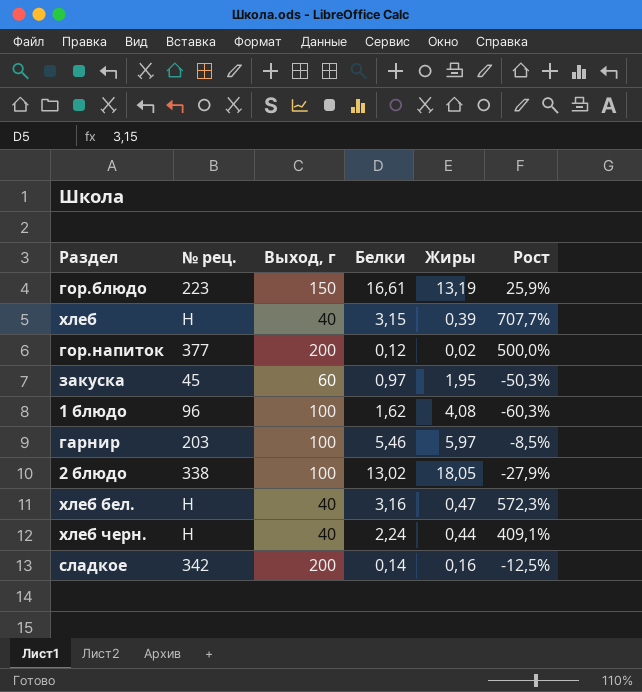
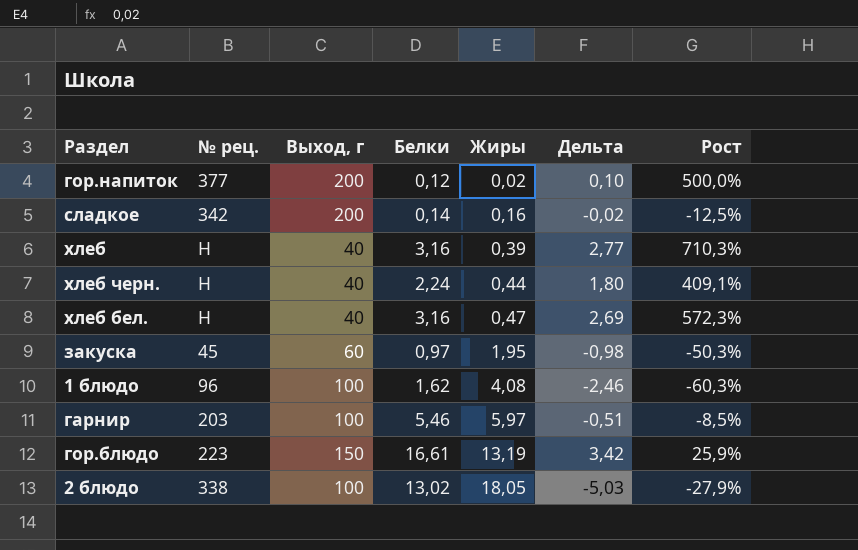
row order: none -> Жиры ascending
column Дельта | formula: none -> [Белки] - [Жиры]
хлеб | Белки: 3,15 -> 3,16
хлеб | Рост: 707,7% -> 710,3%

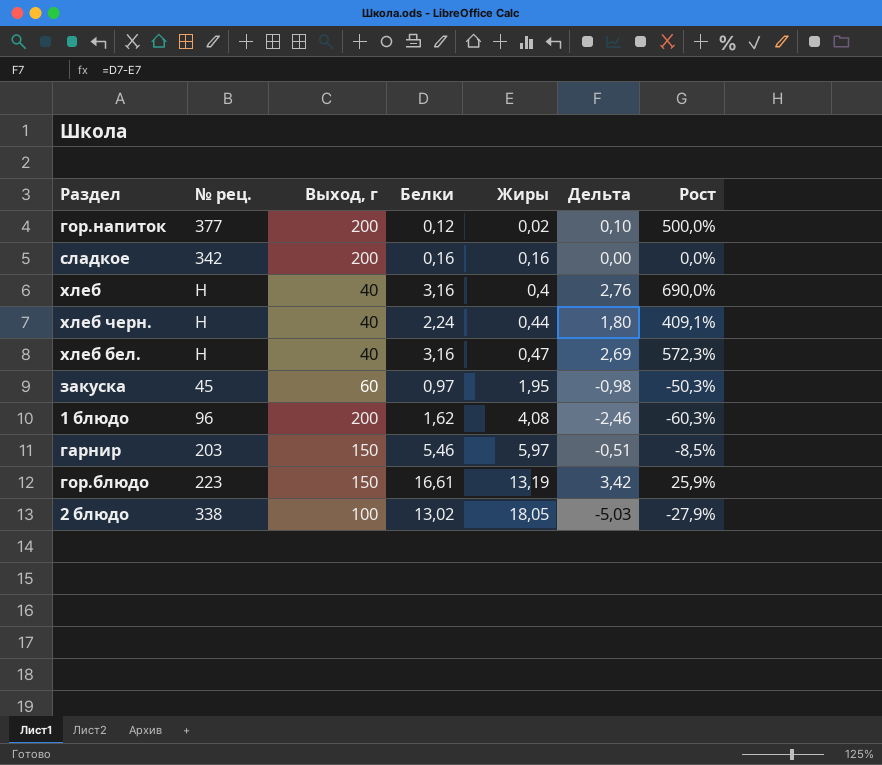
сладкое | Белки: 0,14 -> 0,16
сладкое | Дельта: -0,02 -> 0,00
сладкое | Рост: -12,5% -> 0,0%
хлеб | Жиры: 0,39 -> 0,4
хлеб | Дельта: 2,77 -> 2,76
хлеб | Рост: 710,3% -> 690,0%
1 блюдо | Выход, г: 100 -> 200
гарнир | Выход, г: 100 -> 150

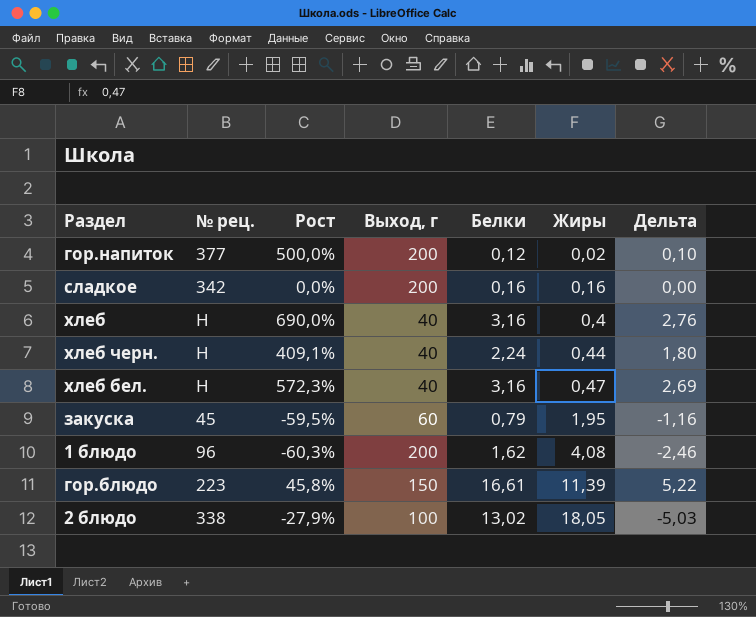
column Рост | position: 7 -> 3
row гарнир: 203 | 150 | 5,46 | 5,97 | -0,51 | -8,5% -> none
закуска | Рост: -50,3% -> -59,5%
закуска | Белки: 0,97 -> 0,79
закуска | Дельта: -0,98 -> -1,16
гор.блюдо | Рост: 25,9% -> 45,8%
гор.блюдо | Жиры: 13,19 -> 11,39
гор.блюдо | Дельта: 3,42 -> 5,22

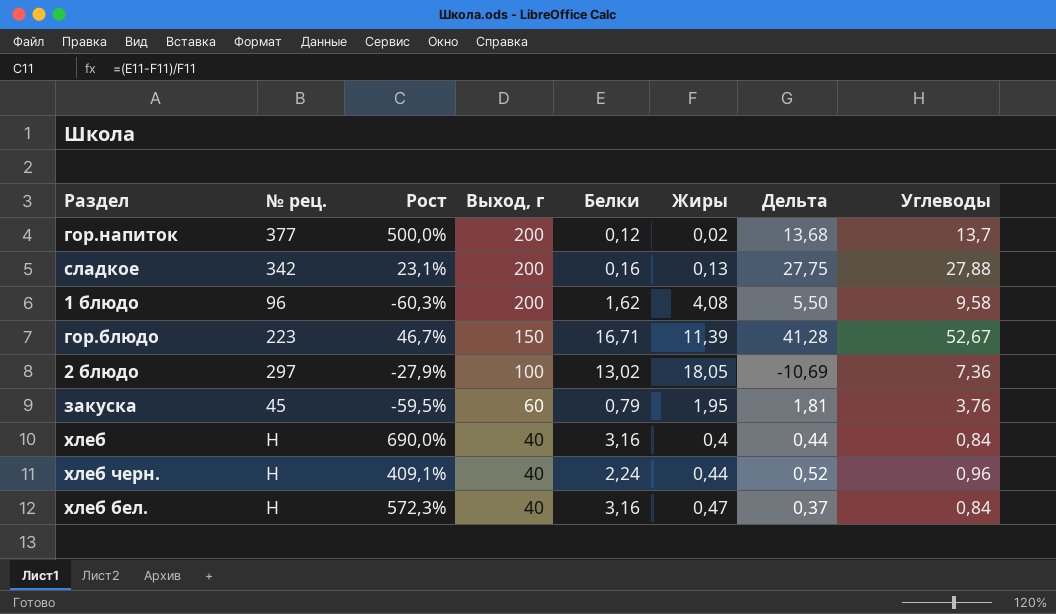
row order: Жиры ascending -> Выход, г descending
column Дельта | formula: [Белки] - [Жиры] -> [Углеводы] - [Жиры]
column Углеводы | position: none -> 8
сладкое | Рост: 0,0% -> 23,1%
сладкое | Жиры: 0,16 -> 0,13
гор.блюдо | Рост: 45,8% -> 46,7%
гор.блюдо | Белки: 16,61 -> 16,71
2 блюдо | № рец.: 338 -> 297

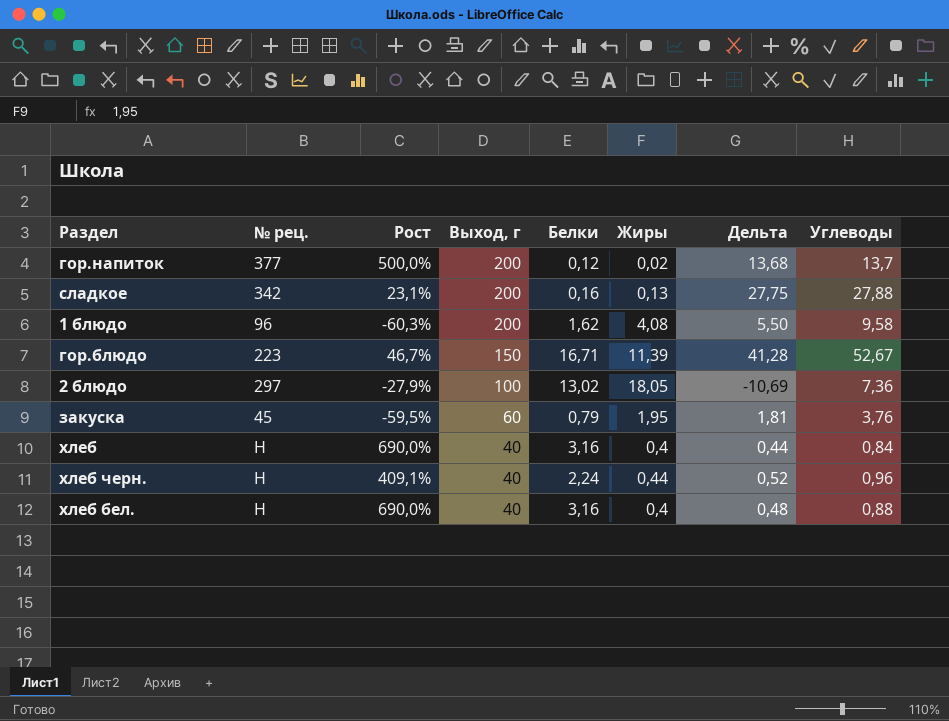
хлеб бел. | Рост: 572,3% -> 690,0%
хлеб бел. | Жиры: 0,47 -> 0,4
хлеб бел. | Дельта: 0,37 -> 0,48
хлеб бел. | Углеводы: 0,84 -> 0,88

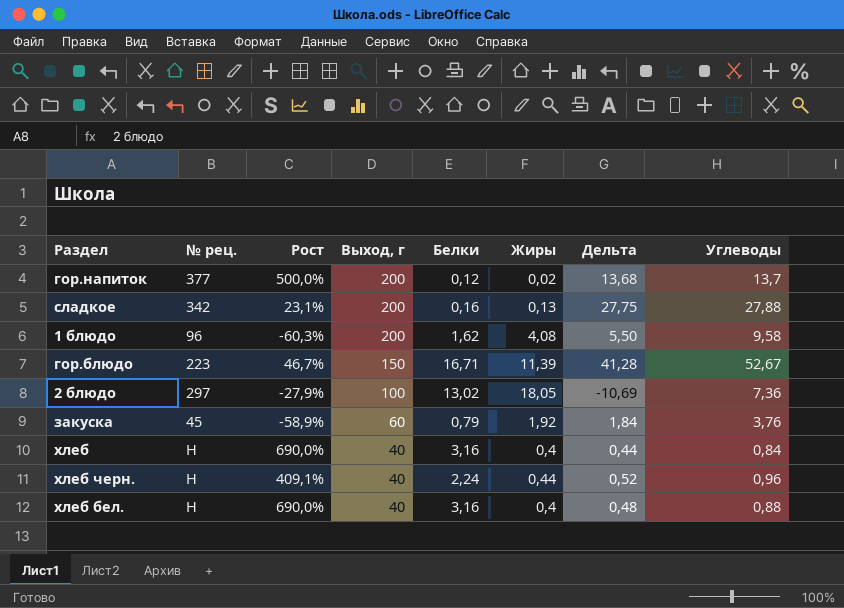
закуска | Рост: -59,5% -> -58,9%
закуска | Жиры: 1,95 -> 1,92
закуска | Дельта: 1,81 -> 1,84

